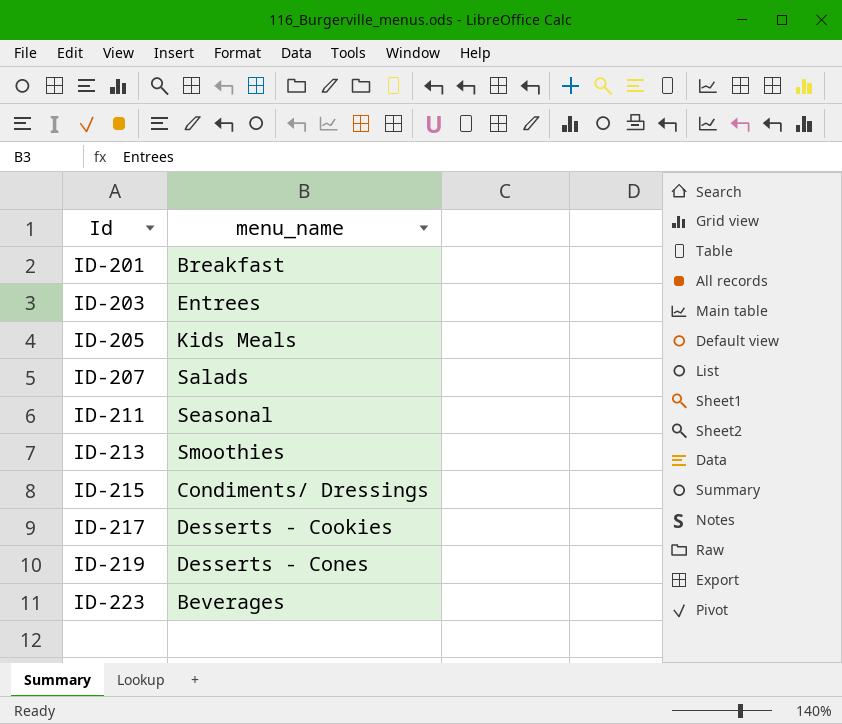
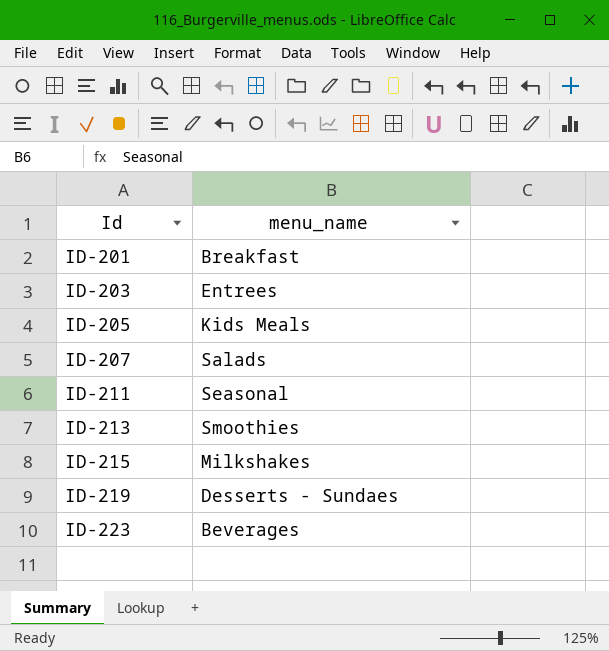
row ID-217: Desserts - Cookies -> none
ID-215 | menu_name: Condiments/ Dressings -> Milkshakes
ID-219 | menu_name: Desserts - Cones -> Desserts - Sundaes

